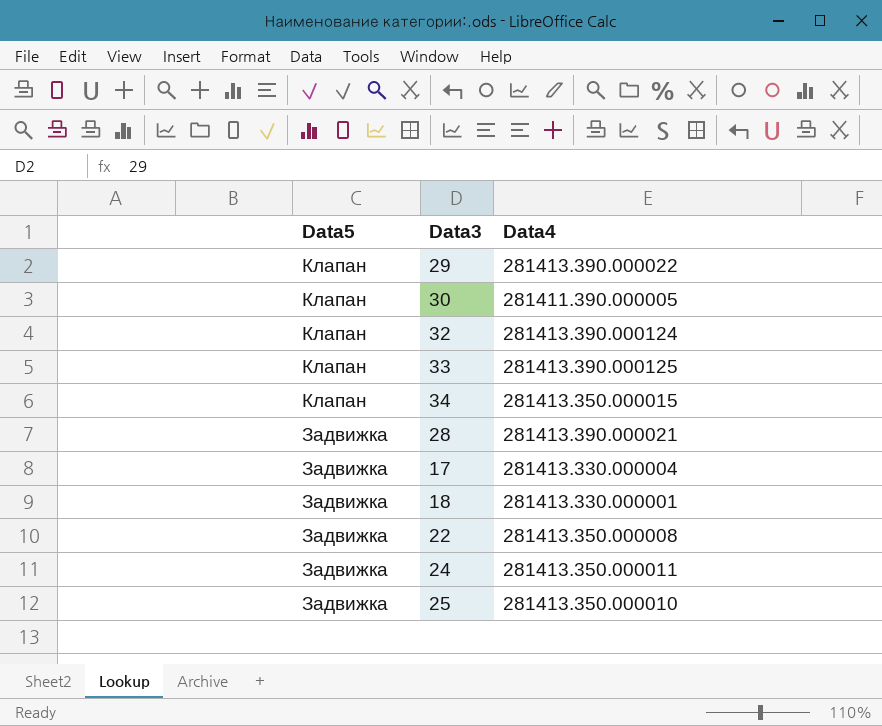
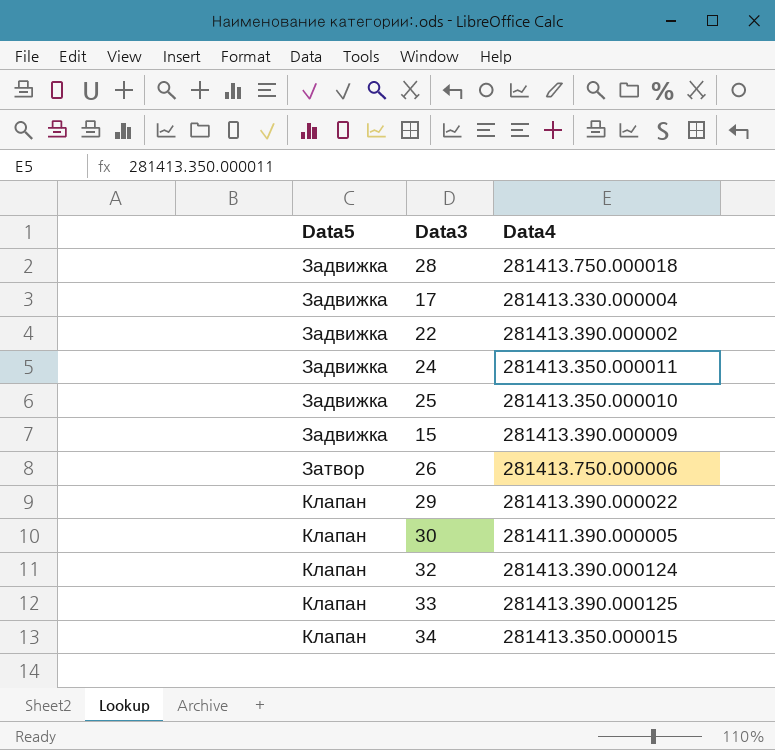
row order: Data5 descending -> Data5 ascending
row 18: Задвижка | 281413.330.000001 -> none
28 | Data4: 281413.390.000021 -> 281413.750.000018
22 | Data4: 281413.350.000008 -> 281413.390.000002
row 15: none -> Задвижка | 281413.390.000009
row 26: none -> Затвор | 281413.750.000006

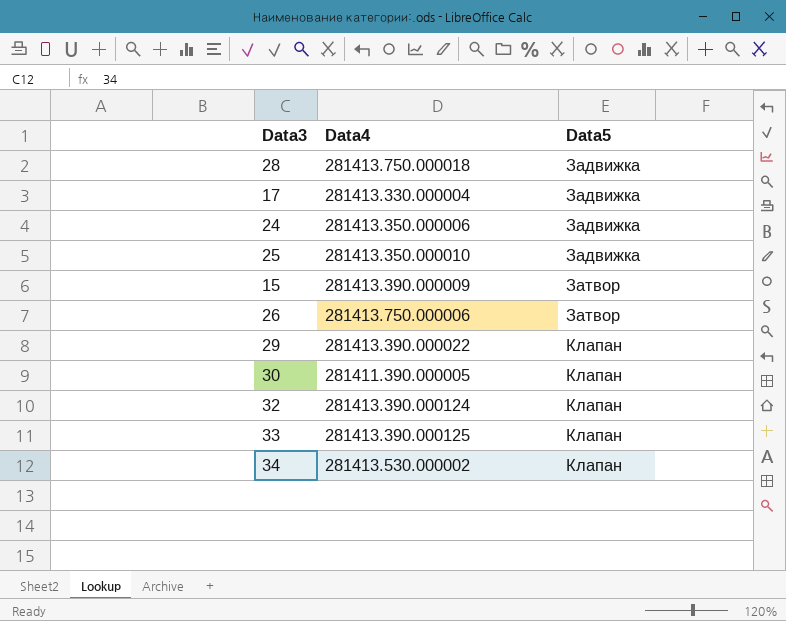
column Data5 | position: 1 -> 3
row 22: Задвижка | 281413.390.000002 -> none
24 | Data4: 281413.350.000011 -> 281413.350.000006
15 | Data5: Задвижка -> Затвор
34 | Data4: 281413.350.000015 -> 281413.530.000002

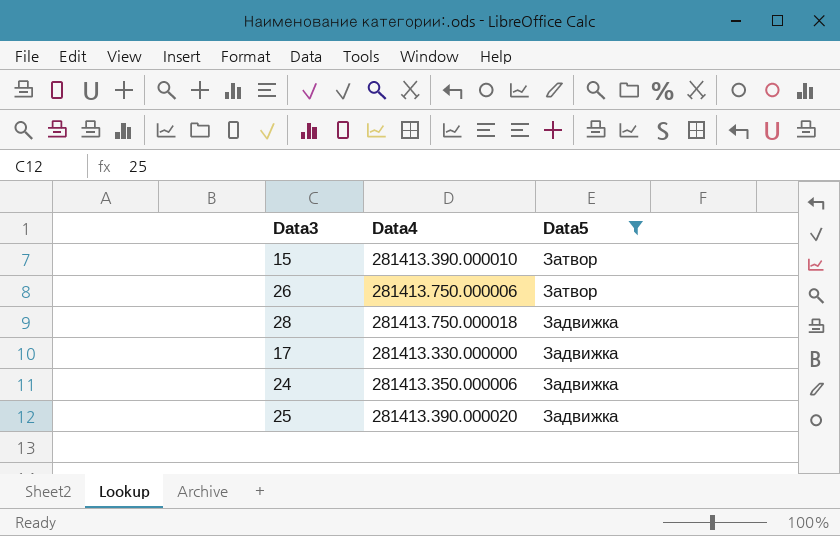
filter: none -> Data5 != Клапан
row order: Data5 ascending -> Data5 descending
15 | Data4: 281413.390.000009 -> 281413.390.000010
17 | Data4: 281413.330.000004 -> 281413.330.000000
25 | Data4: 281413.350.000010 -> 281413.390.000020

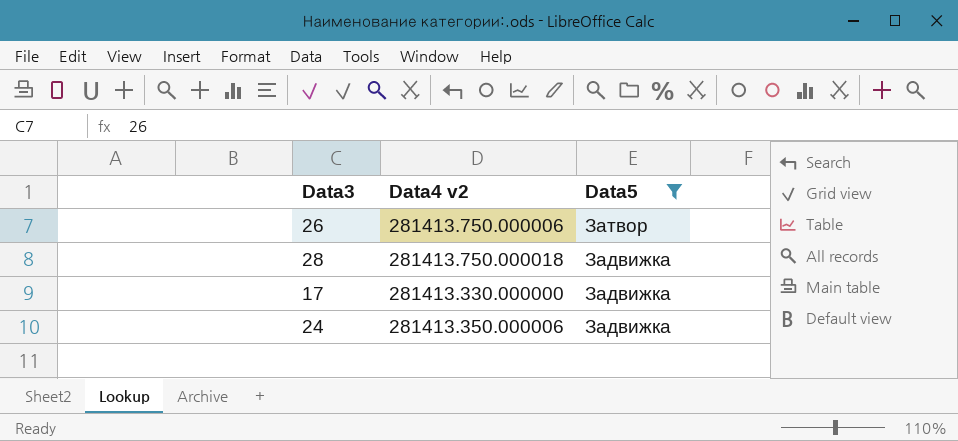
column name: Data4 -> Data4 v2
row 15: 281413.390.000010 | Затвор -> none
row 25: 281413.390.000020 | Задвижка -> none

